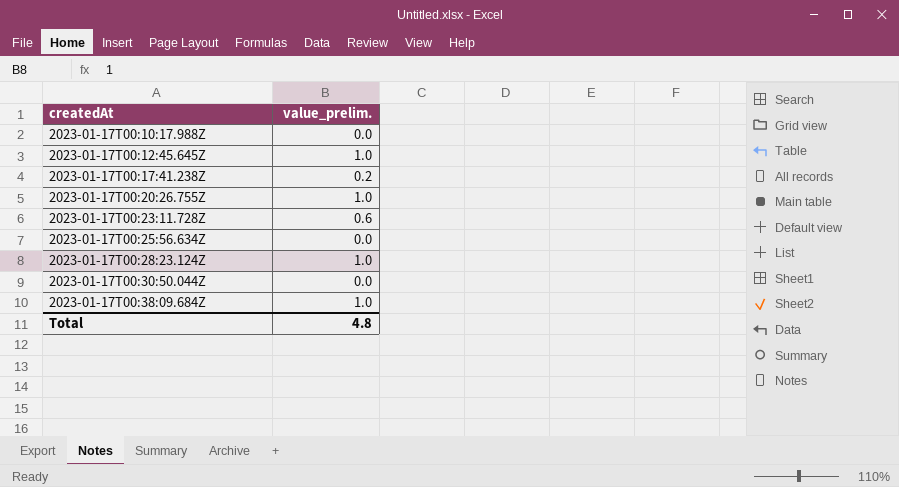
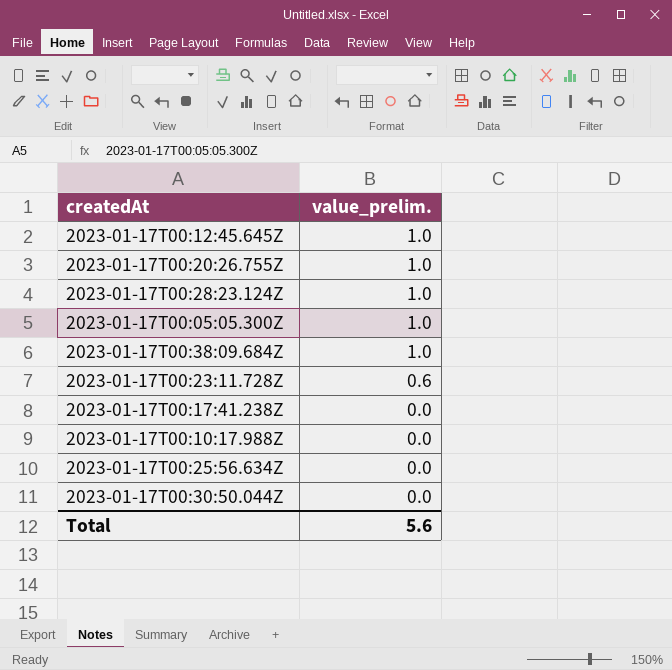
row order: createdAt ascending -> value_prelim. descending
row 2023-01-17T00:05:05.300Z: none -> 1.0
2023-01-17T00:17:41.238Z | value_prelim.: 0.2 -> 0.0
Total | value_prelim.: 4.8 -> 5.6

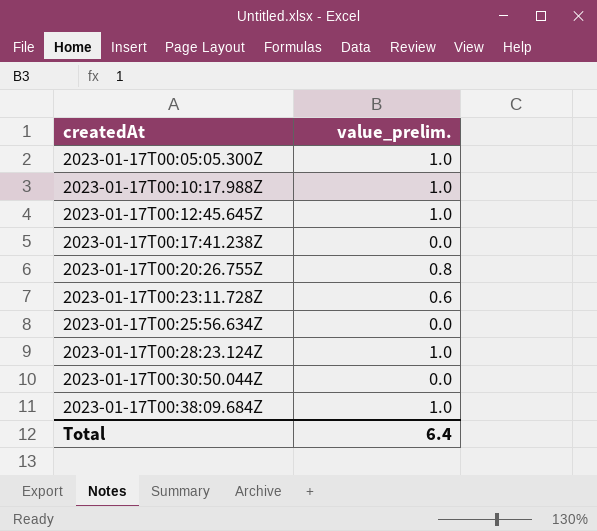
row order: value_prelim. descending -> createdAt ascending
2023-01-17T00:10:17.988Z | value_prelim.: 0.0 -> 1.0
2023-01-17T00:20:26.755Z | value_prelim.: 1.0 -> 0.8
Total | value_prelim.: 5.6 -> 6.4

